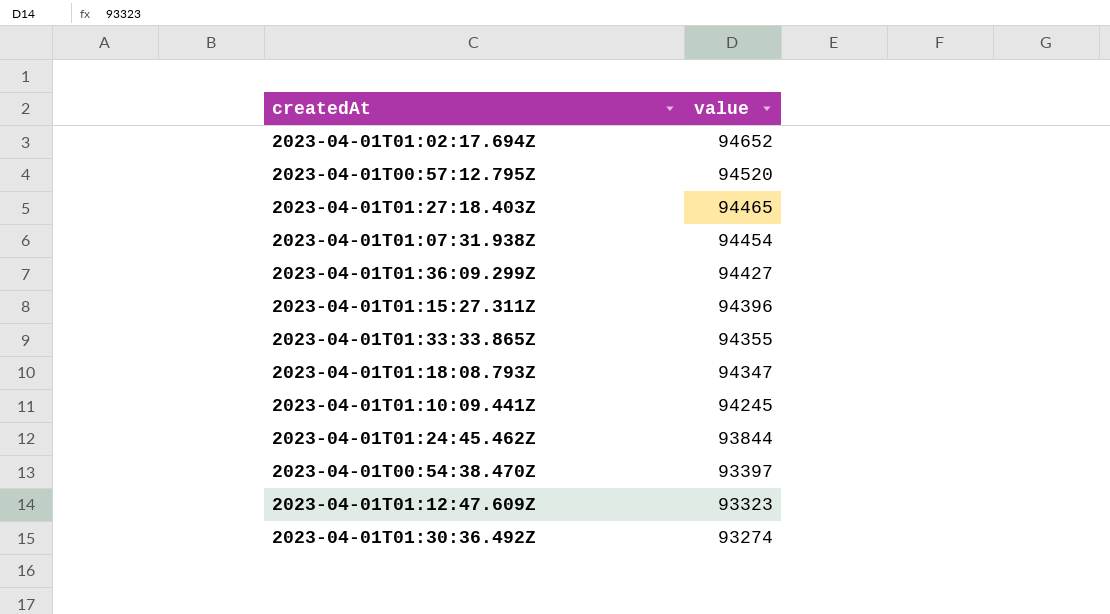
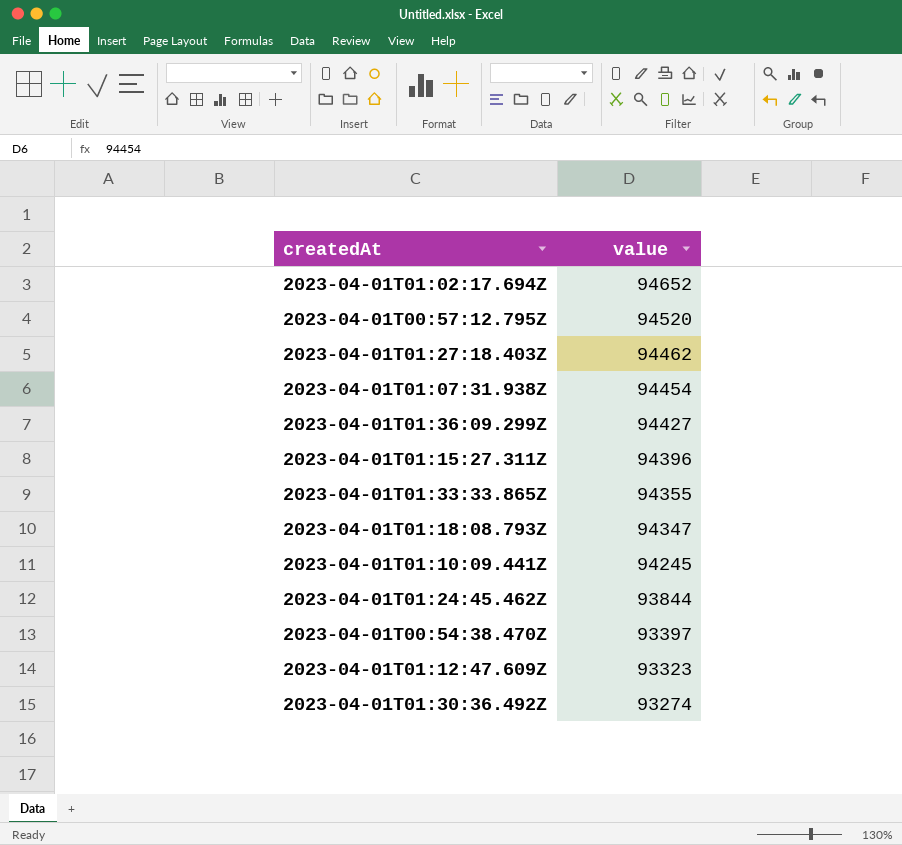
2023-04-01T01:27:18.403Z | value: 94465 -> 94462

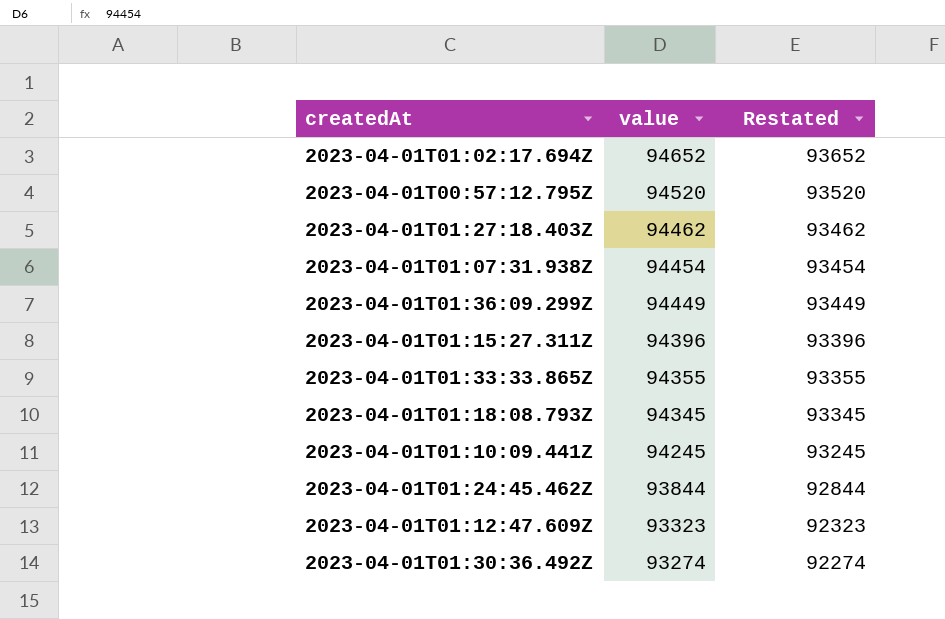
column Restated | formula: none -> [value] - 1000
row 2023-04-01T00:54:38.470Z: 93397 -> none
2023-04-01T01:36:09.299Z | value: 94427 -> 94449
2023-04-01T01:18:08.793Z | value: 94347 -> 94345

